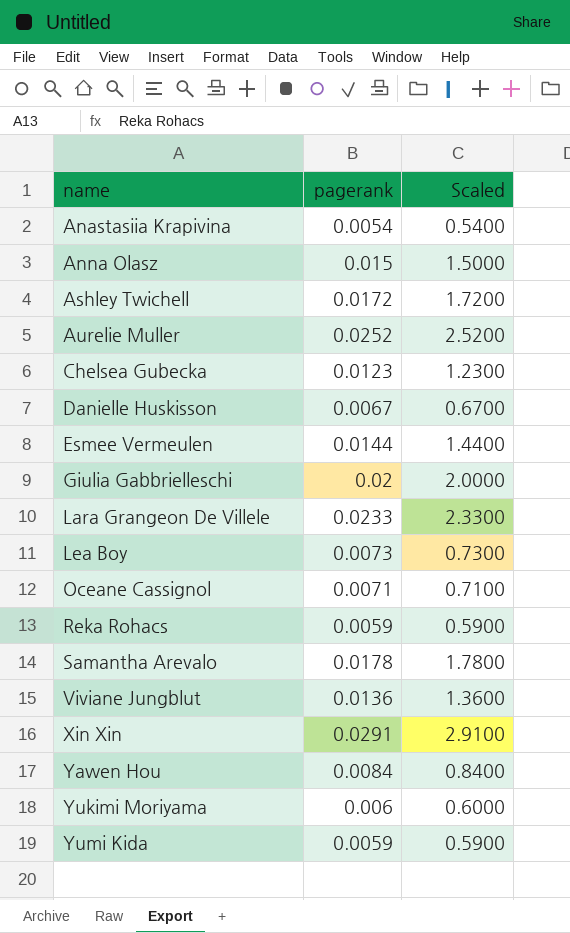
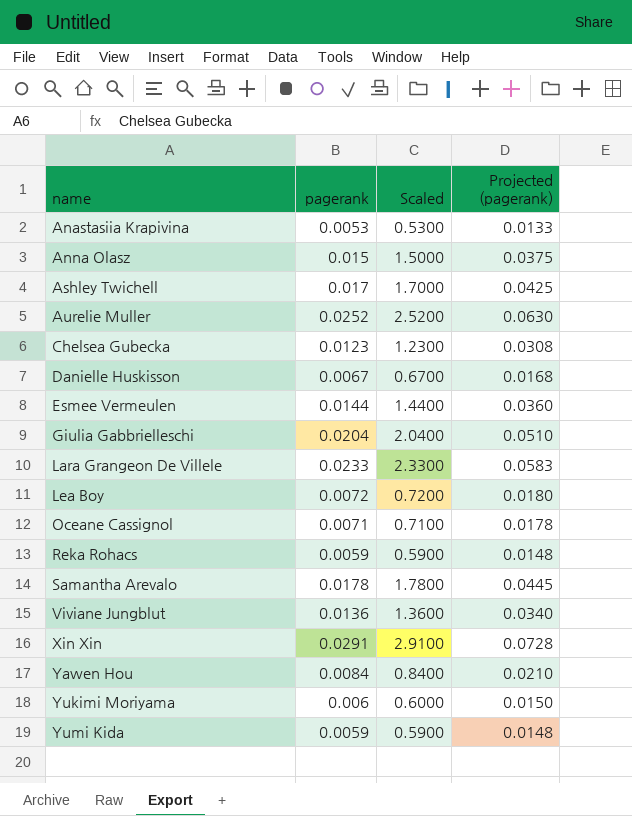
column Projected (pagerank) | formula: none -> [pagerank] * 2.5
Anastasiia Krapivina | pagerank: 0.0054 -> 0.0053
Anastasiia Krapivina | Scaled: 0.5400 -> 0.5300
Ashley Twichell | pagerank: 0.0172 -> 0.017
Ashley Twichell | Scaled: 1.7200 -> 1.7000
Giulia Gabbrielleschi | pagerank: 0.02 -> 0.0204
Giulia Gabbrielleschi | Scaled: 2.0000 -> 2.0400
Lea Boy | pagerank: 0.0073 -> 0.0072
Lea Boy | Scaled: 0.7300 -> 0.7200

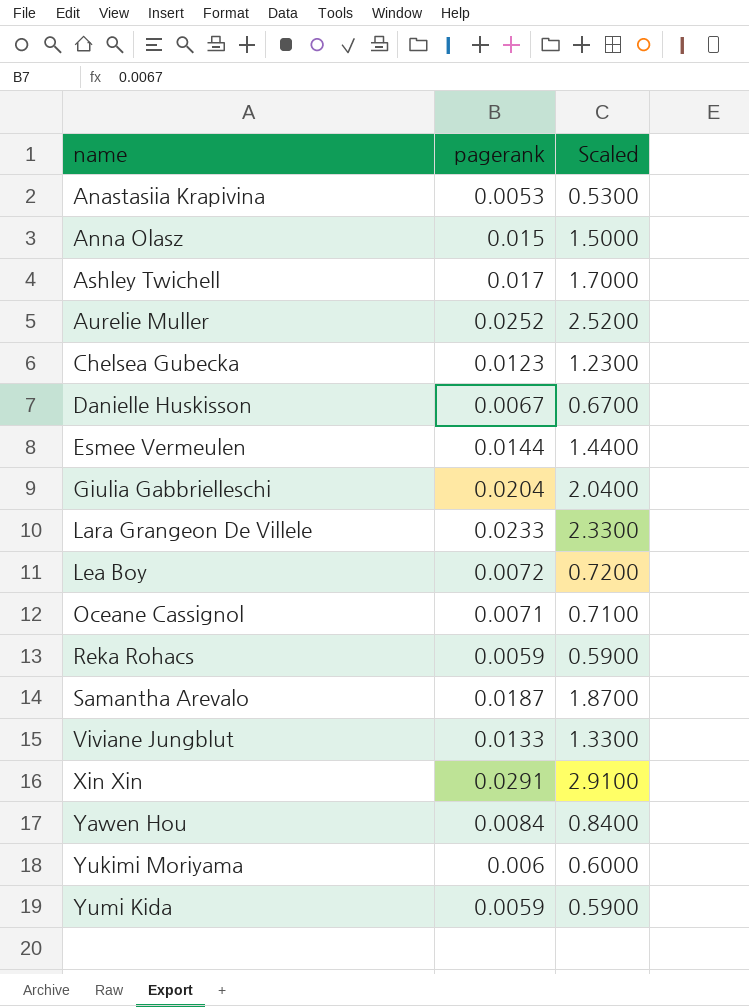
column Projected (pagerank) | formula: [pagerank] * 2.5 -> none
Samantha Arevalo | pagerank: 0.0178 -> 0.0187
Samantha Arevalo | Scaled: 1.7800 -> 1.8700
Viviane Jungblut | pagerank: 0.0136 -> 0.0133
Viviane Jungblut | Scaled: 1.3600 -> 1.3300

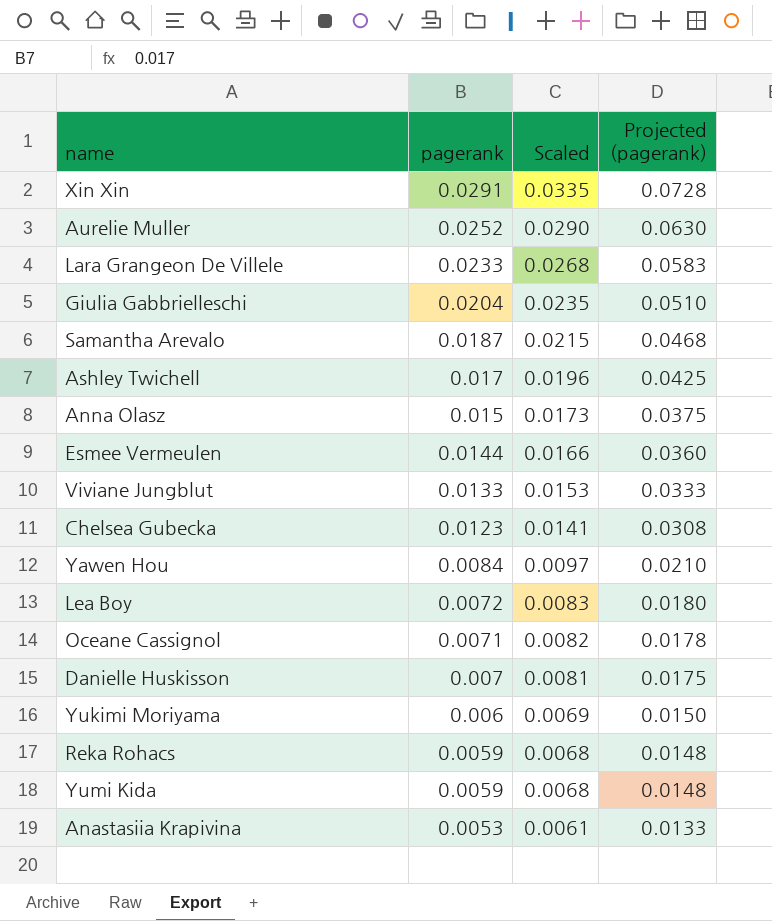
row order: name ascending -> pagerank descending
column Scaled | formula: [pagerank] * 100 -> [pagerank] * 1.15
column Projected (pagerank) | formula: none -> [pagerank] * 2.5
Danielle Huskisson | pagerank: 0.0067 -> 0.007

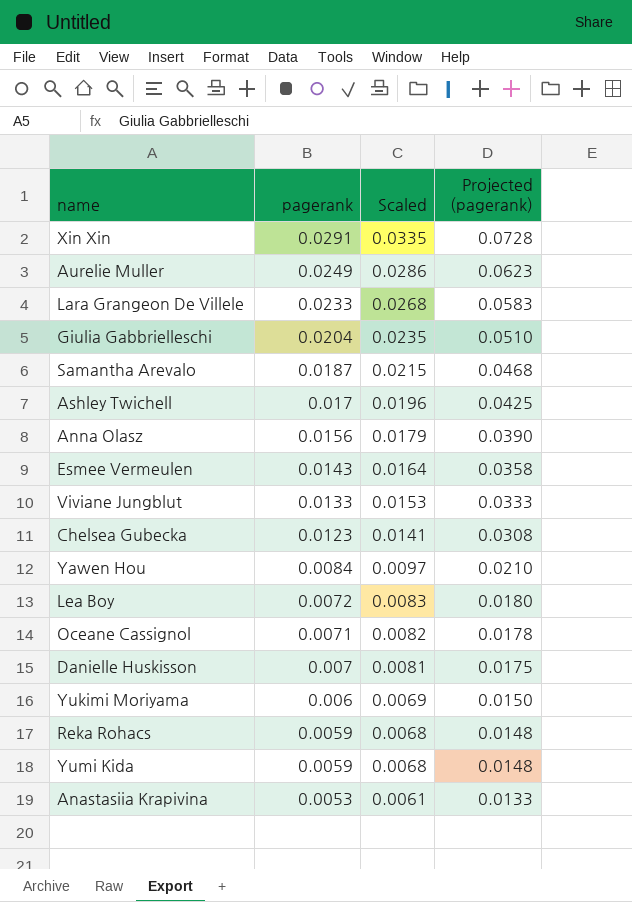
Aurelie Muller | pagerank: 0.0252 -> 0.0249
Aurelie Muller | Scaled: 0.0290 -> 0.0286
Aurelie Muller | Projected (pagerank): 0.0630 -> 0.0623
Anna Olasz | pagerank: 0.015 -> 0.0156
Anna Olasz | Scaled: 0.0173 -> 0.0179
Anna Olasz | Projected (pagerank): 0.0375 -> 0.0390
Esmee Vermeulen | pagerank: 0.0144 -> 0.0143
Esmee Vermeulen | Scaled: 0.0166 -> 0.0164
Esmee Vermeulen | Projected (pagerank): 0.0360 -> 0.0358

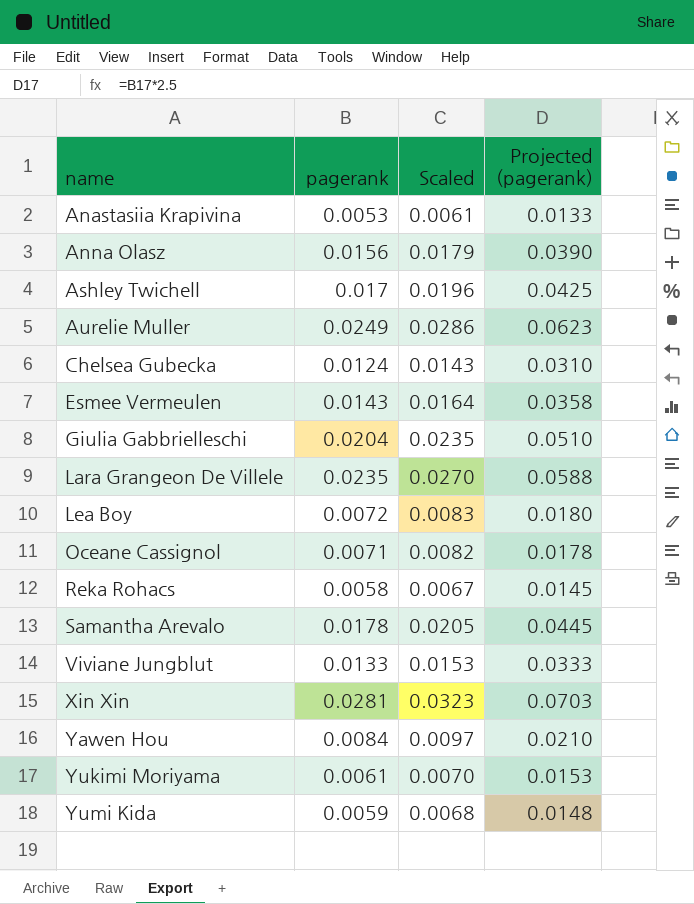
row order: pagerank descending -> name ascending
row Danielle Huskisson: 0.007 | 0.0081 | 0.0175 -> none
Chelsea Gubecka | pagerank: 0.0123 -> 0.0124
Chelsea Gubecka | Scaled: 0.0141 -> 0.0143
Chelsea Gubecka | Projected (pagerank): 0.0308 -> 0.0310
Lara Grangeon De Villele | pagerank: 0.0233 -> 0.0235
Lara Grangeon De Villele | Scaled: 0.0268 -> 0.0270
Lara Grangeon De Villele | Projected (pagerank): 0.0583 -> 0.0588
Reka Rohacs | pagerank: 0.0059 -> 0.0058
Reka Rohacs | Scaled: 0.0068 -> 0.0067
Reka Rohacs | Projected (pagerank): 0.0148 -> 0.0145
Samantha Arevalo | pagerank: 0.0187 -> 0.0178
Samantha Arevalo | Scaled: 0.0215 -> 0.0205
Samantha Arevalo | Projected (pagerank): 0.0468 -> 0.0445
Xin Xin | pagerank: 0.0291 -> 0.0281
Xin Xin | Scaled: 0.0335 -> 0.0323
Xin Xin | Projected (pagerank): 0.0728 -> 0.0703
Yukimi Moriyama | pagerank: 0.006 -> 0.0061
Yukimi Moriyama | Scaled: 0.0069 -> 0.0070
Yukimi Moriyama | Projected (pagerank): 0.0150 -> 0.0153

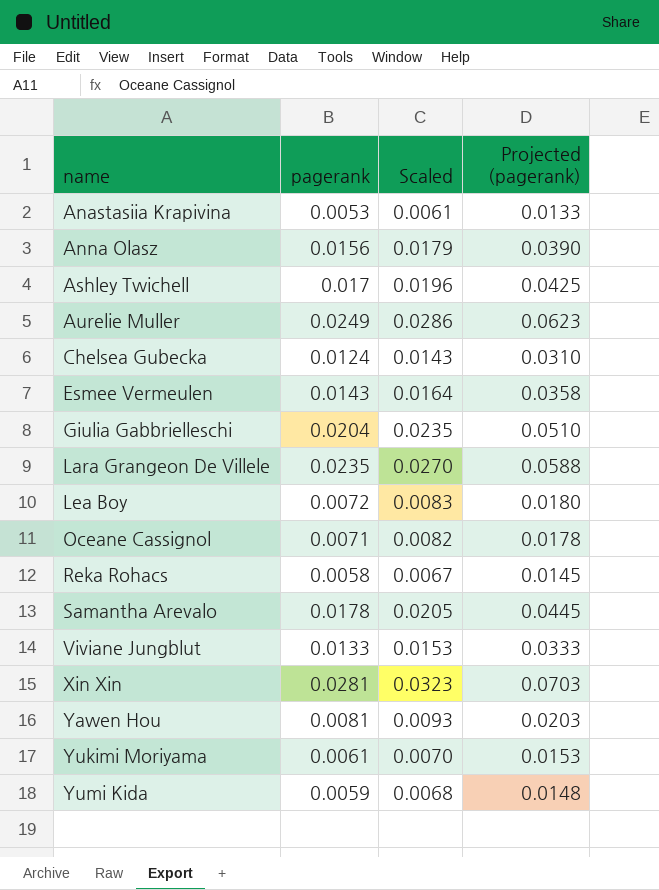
Yawen Hou | pagerank: 0.0084 -> 0.0081
Yawen Hou | Scaled: 0.0097 -> 0.0093
Yawen Hou | Projected (pagerank): 0.0210 -> 0.0203

